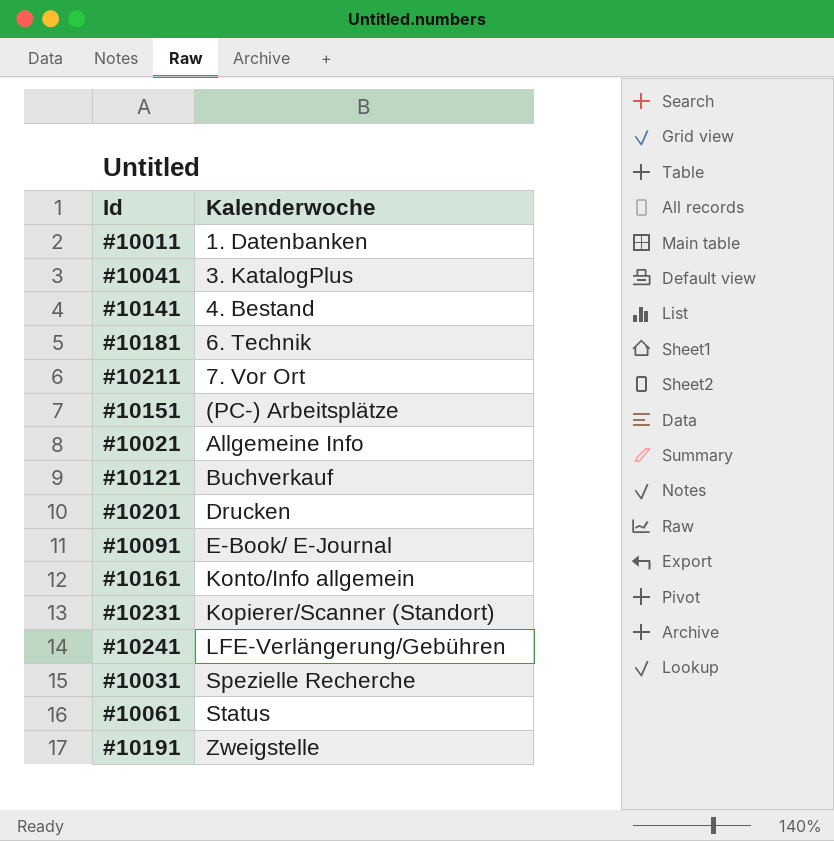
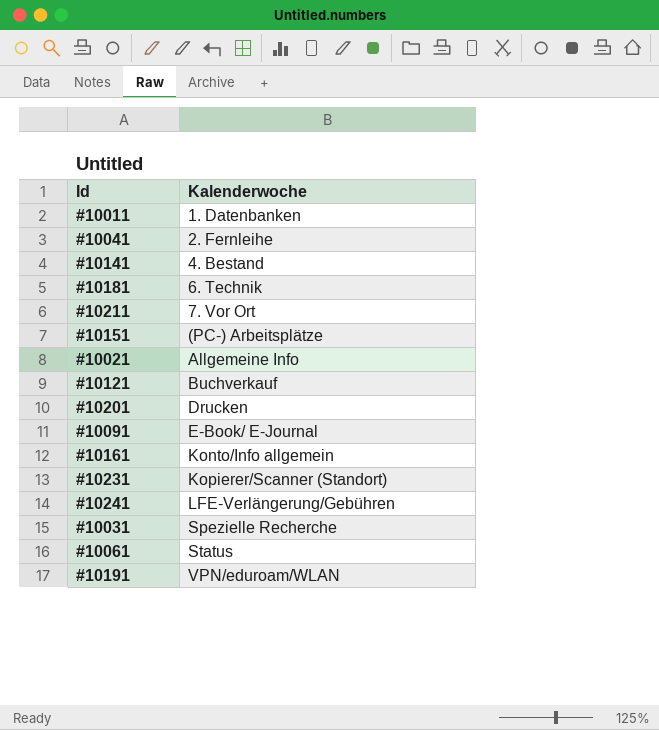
#10041 | Kalenderwoche: 3. KatalogPlus -> 2. Fernleihe
#10191 | Kalenderwoche: Zweigstelle -> VPN/eduroam/WLAN

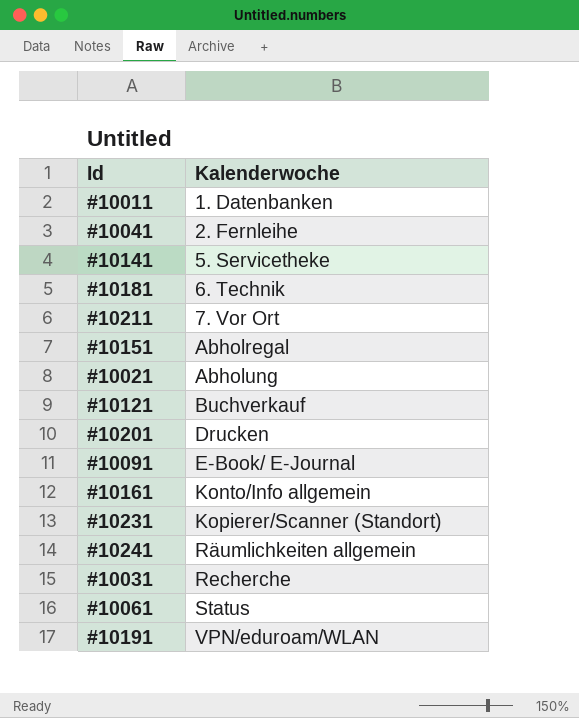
#10141 | Kalenderwoche: 4. Bestand -> 5. Servicetheke
#10151 | Kalenderwoche: (PC-) Arbeitsplätze -> Abholregal
#10021 | Kalenderwoche: Allgemeine Info -> Abholung
#10241 | Kalenderwoche: LFE-Verlängerung/Gebühren -> Räumlichkeiten allgemein
#10031 | Kalenderwoche: Spezielle Recherche -> Recherche

